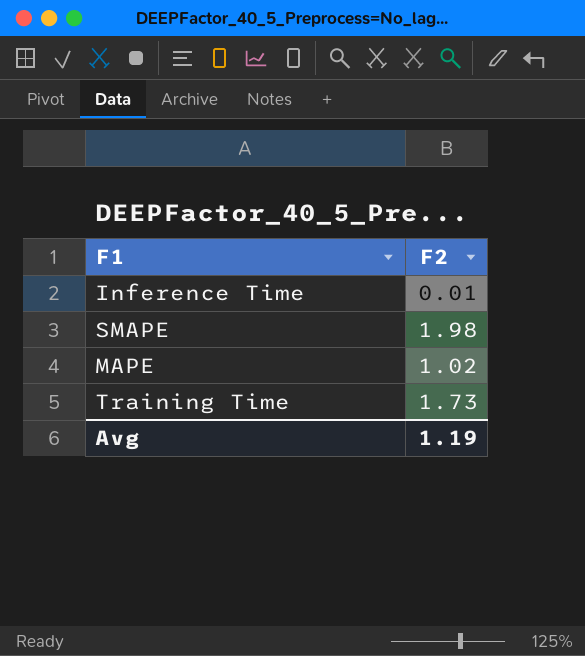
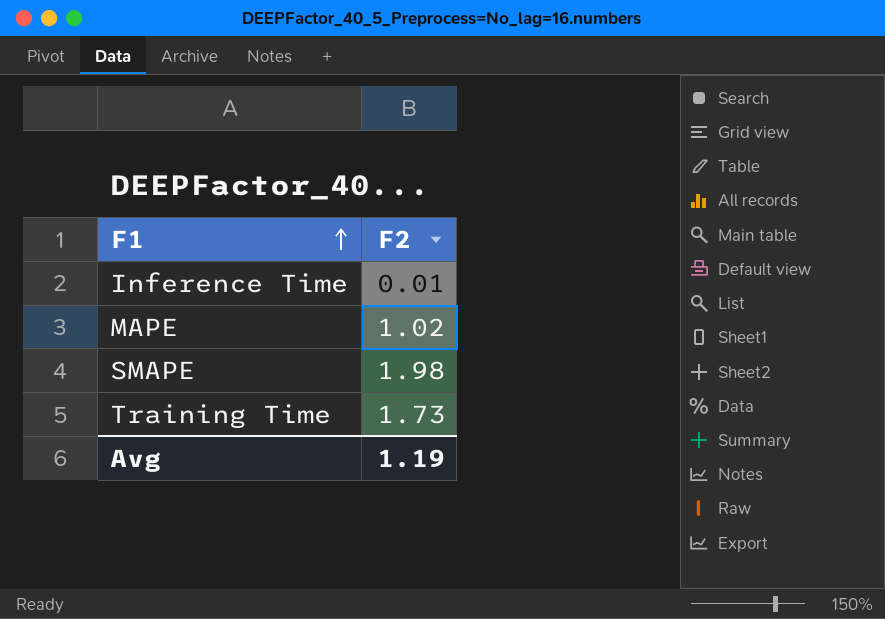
row order: none -> F1 ascending

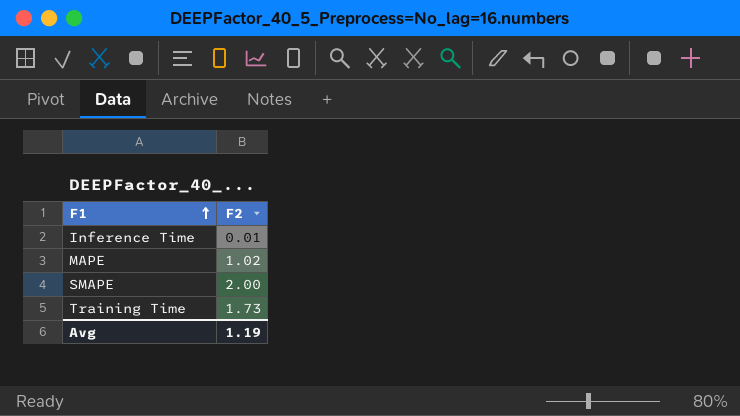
SMAPE | F2: 1.98 -> 2.00

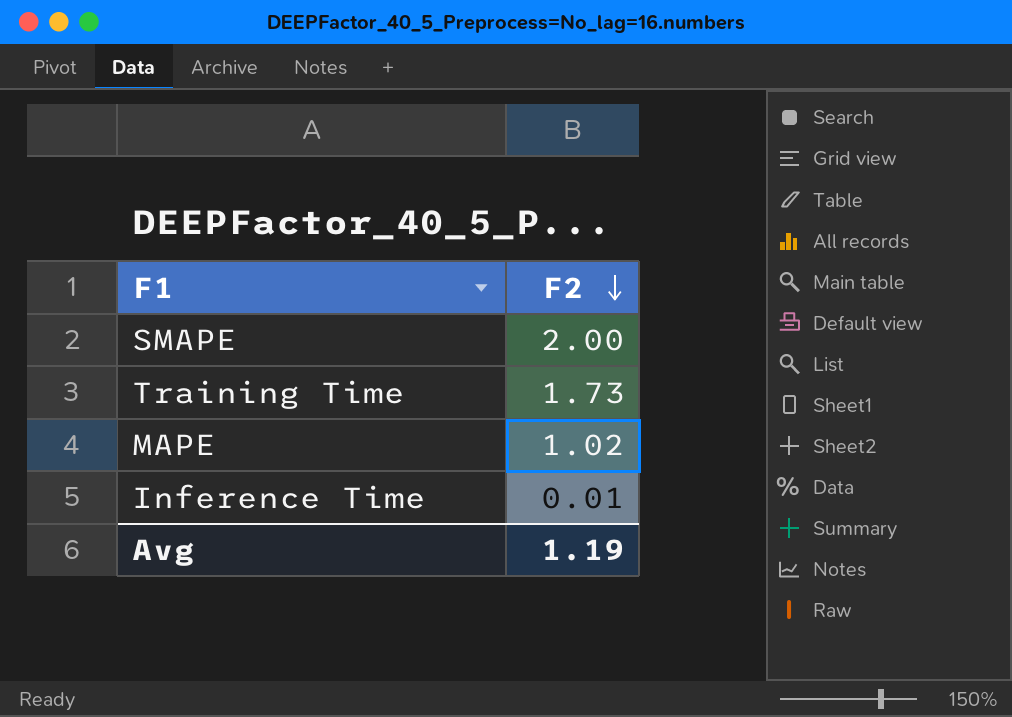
row order: F1 ascending -> F2 descending

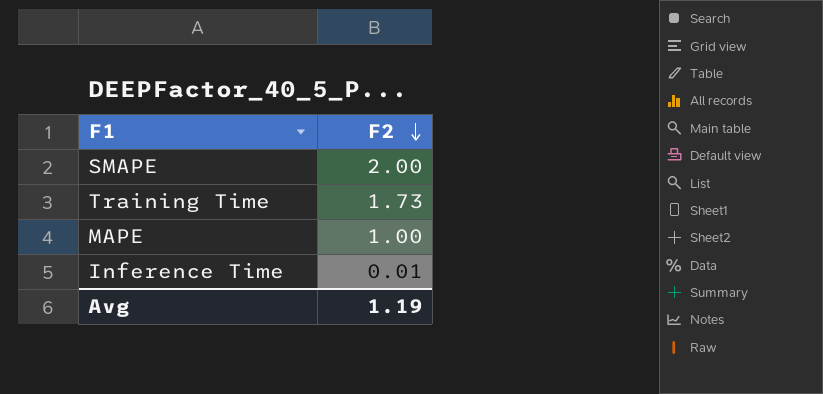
MAPE | F2: 1.02 -> 1.00

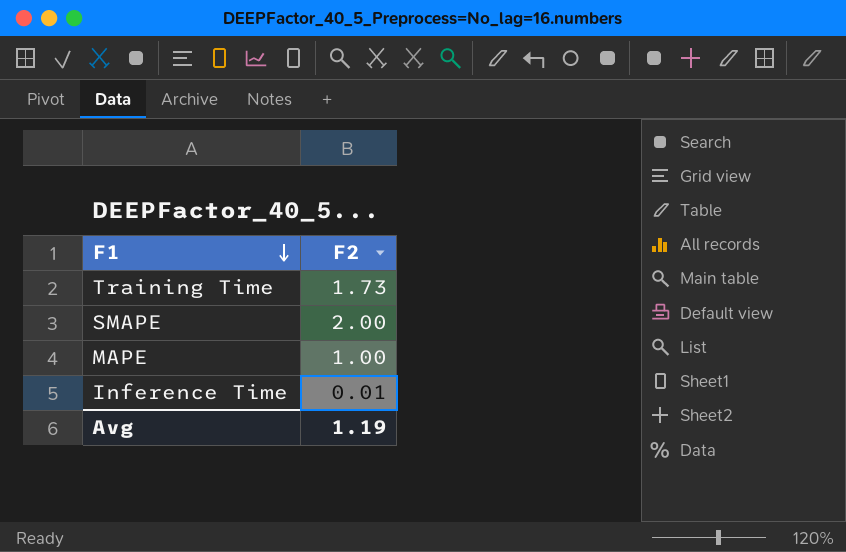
row order: F2 descending -> F1 descending

